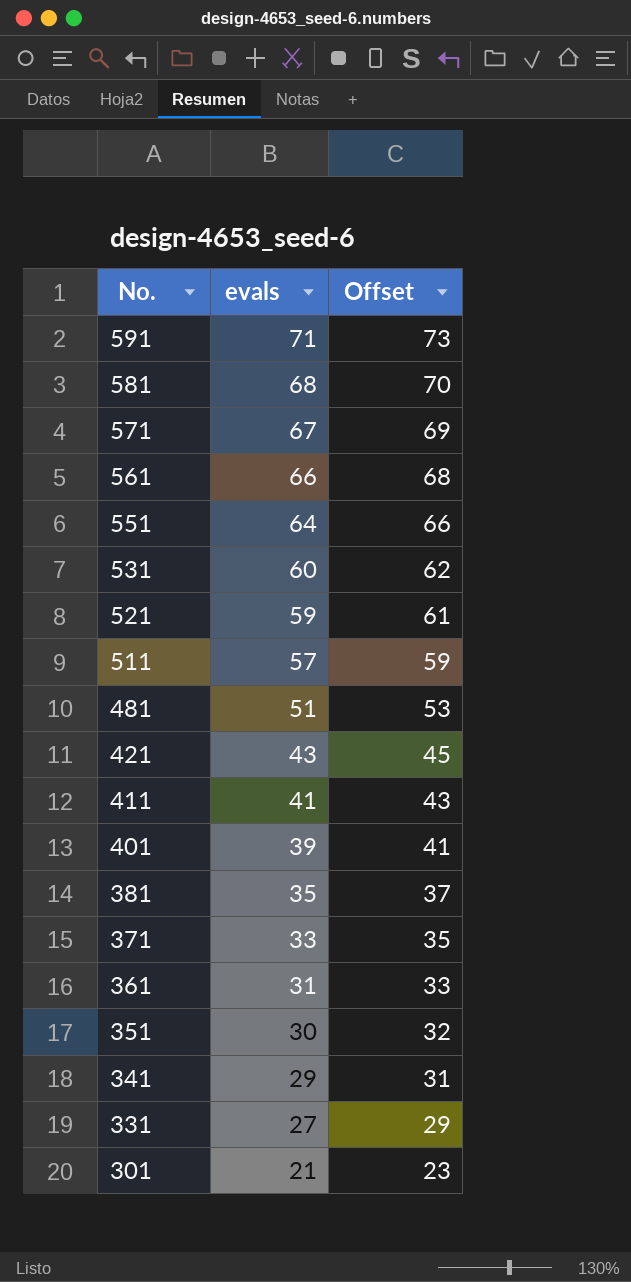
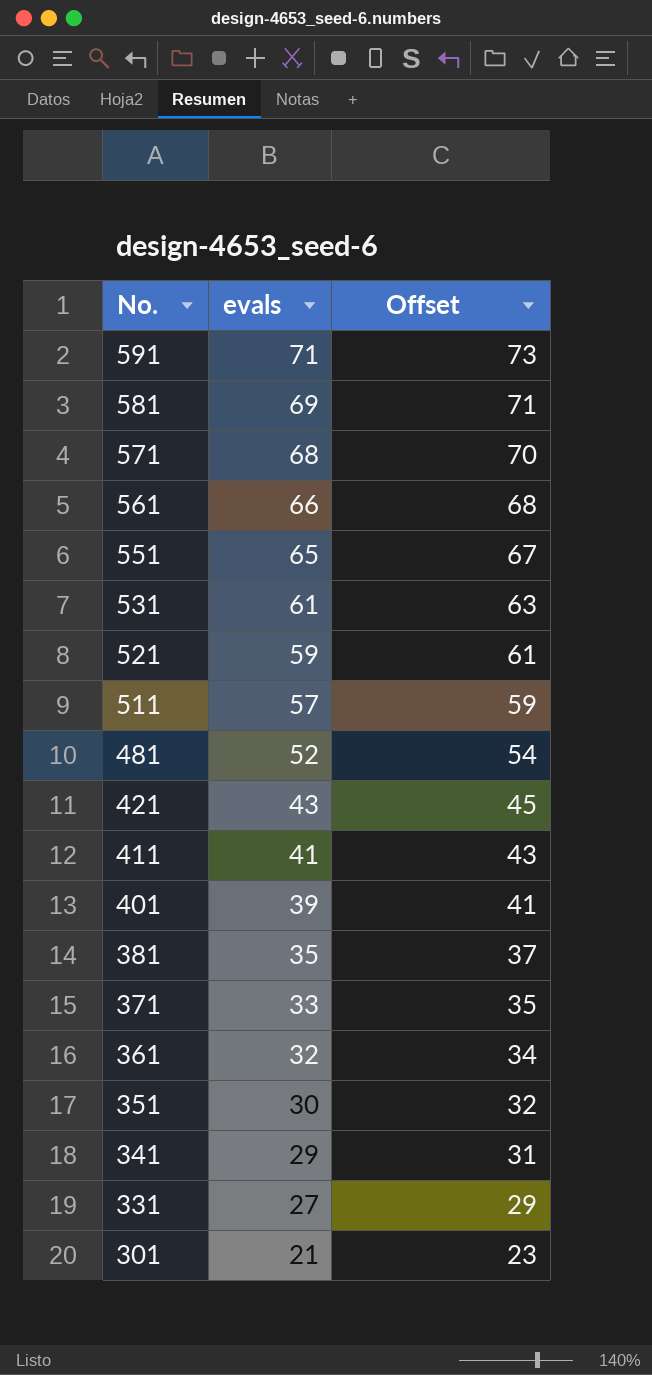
581 | evals: 68 -> 69
581 | Offset: 70 -> 71
571 | evals: 67 -> 68
571 | Offset: 69 -> 70
551 | evals: 64 -> 65
551 | Offset: 66 -> 67
531 | evals: 60 -> 61
531 | Offset: 62 -> 63
481 | evals: 51 -> 52
481 | Offset: 53 -> 54
361 | evals: 31 -> 32
361 | Offset: 33 -> 34

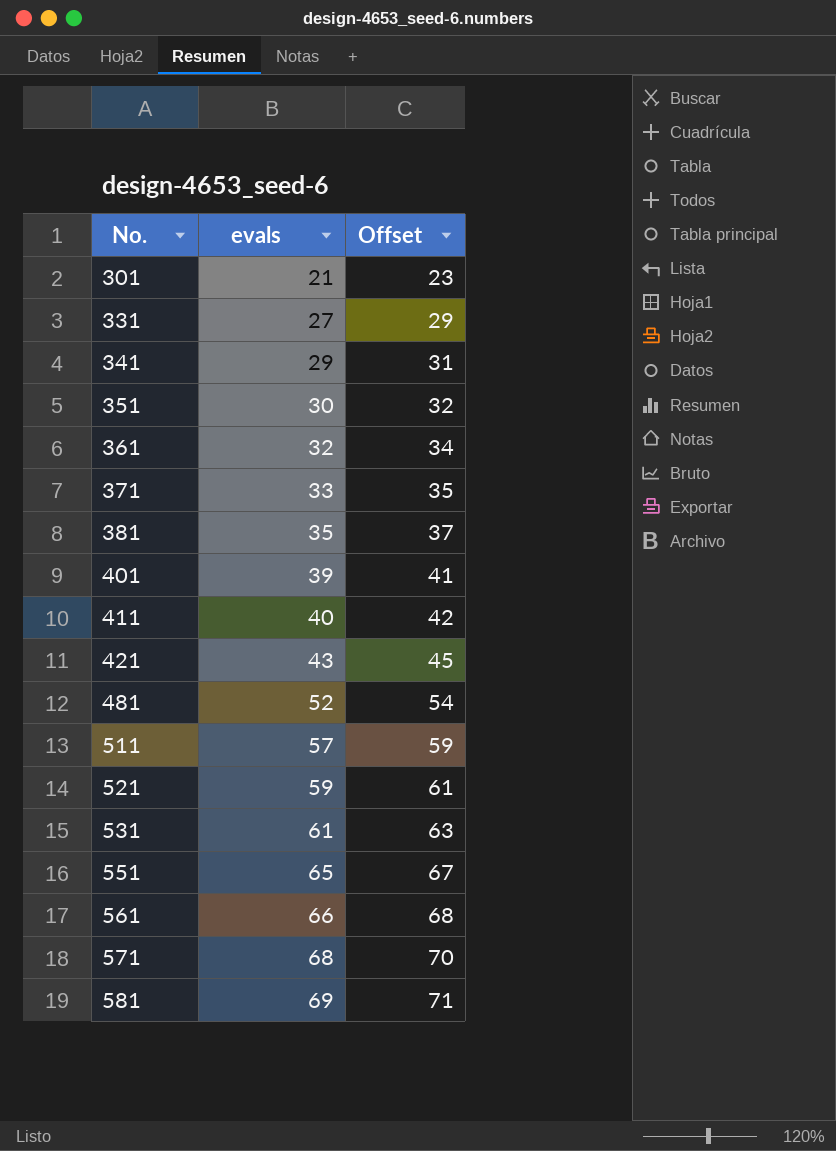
row order: No. descending -> No. ascending
row 591: 71 | 73 -> none
411 | evals: 41 -> 40
411 | Offset: 43 -> 42

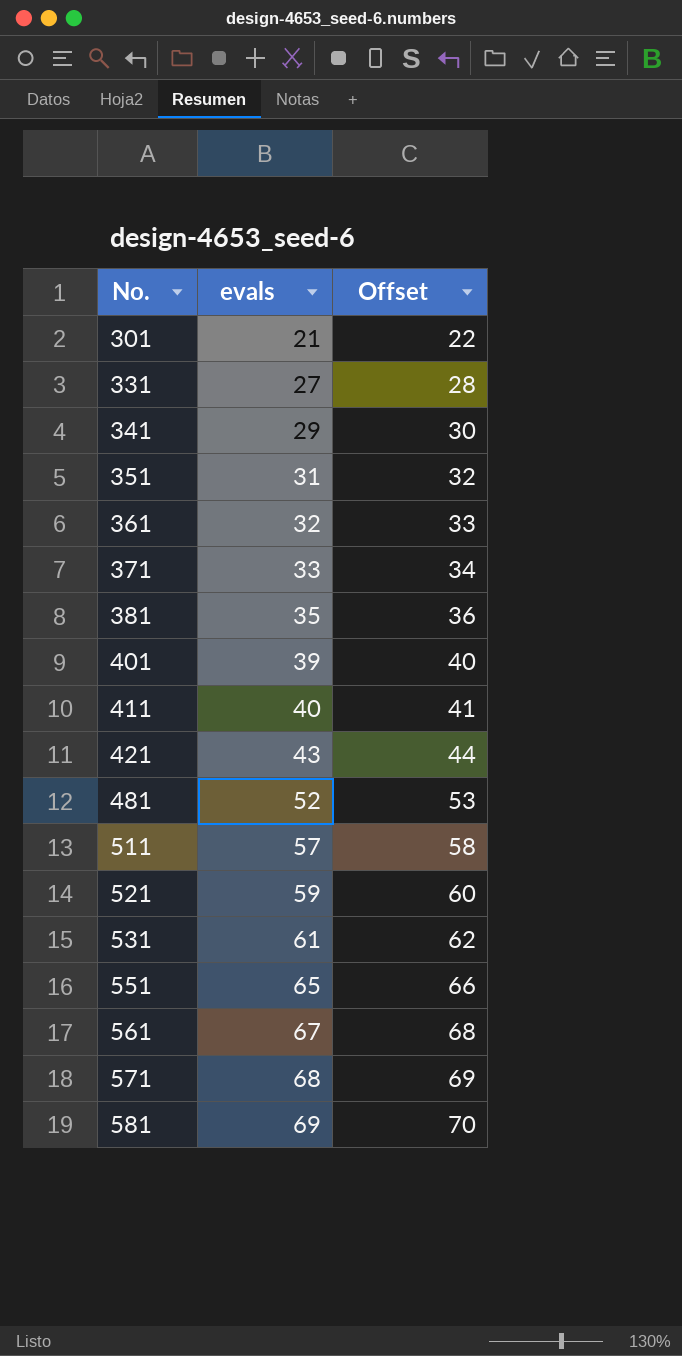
column Offset | formula: [evals] + 2 -> [evals] + 1
351 | evals: 30 -> 31
561 | evals: 66 -> 67

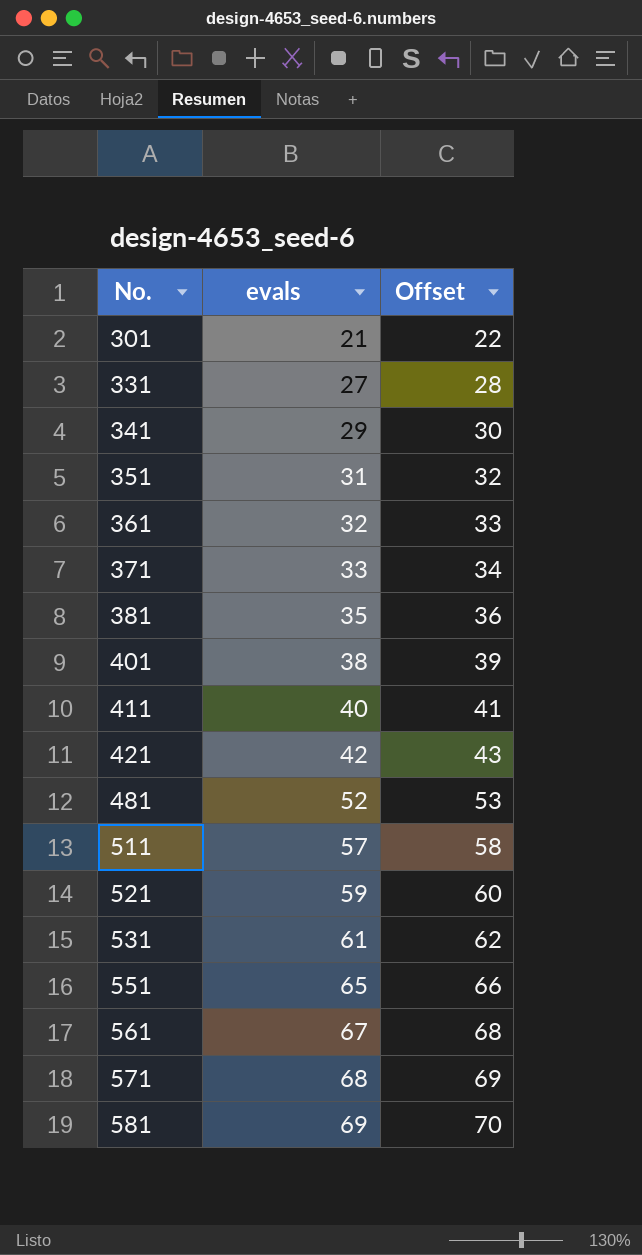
401 | evals: 39 -> 38
401 | Offset: 40 -> 39
421 | evals: 43 -> 42
421 | Offset: 44 -> 43

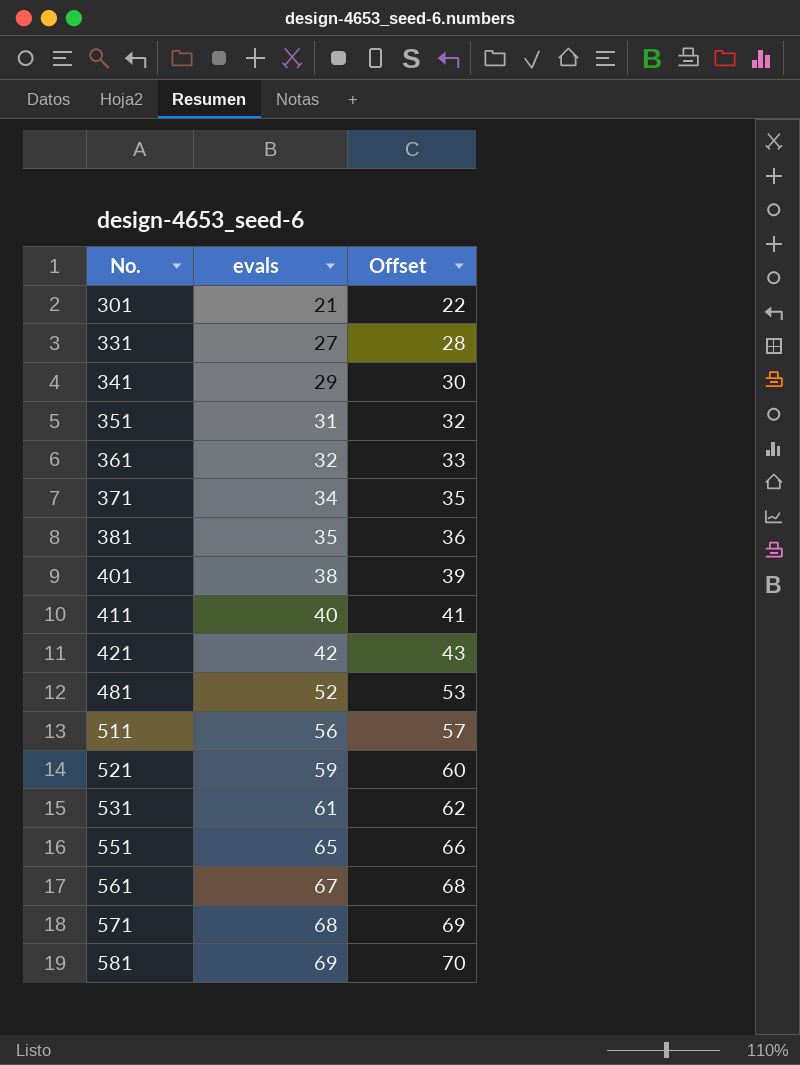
371 | evals: 33 -> 34
371 | Offset: 34 -> 35
511 | evals: 57 -> 56
511 | Offset: 58 -> 57

